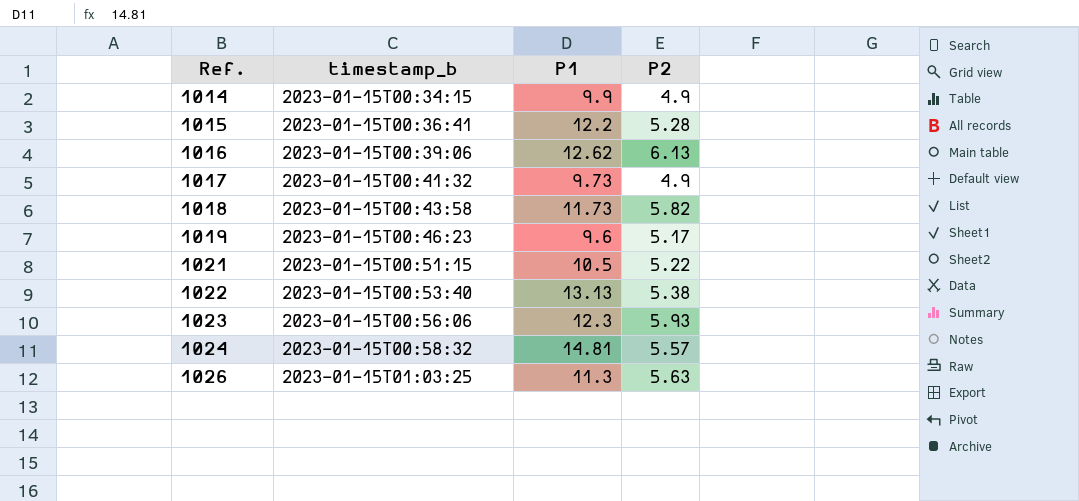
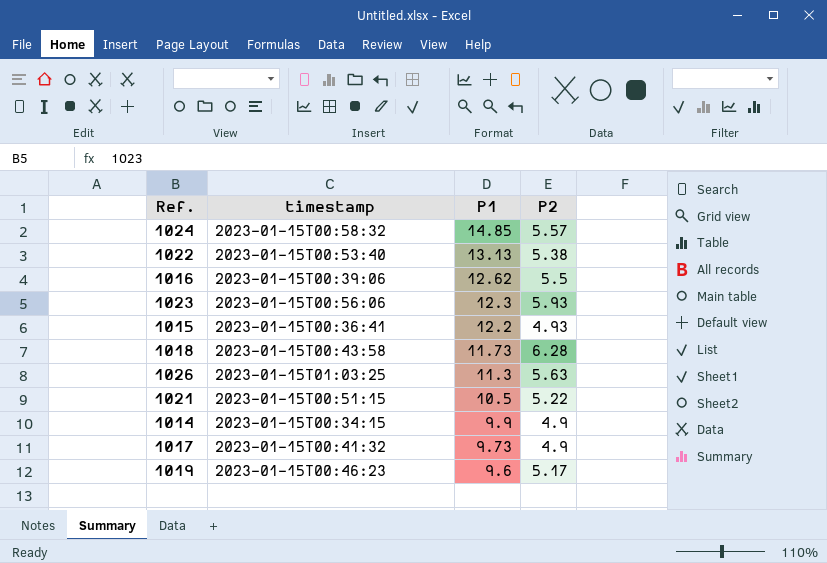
row order: Ref. ascending -> P1 descending
column name: timestamp_b -> timestamp
1024 | P1: 14.81 -> 14.85
1016 | P2: 6.13 -> 5.5
1015 | P2: 5.28 -> 4.93
1018 | P2: 5.82 -> 6.28

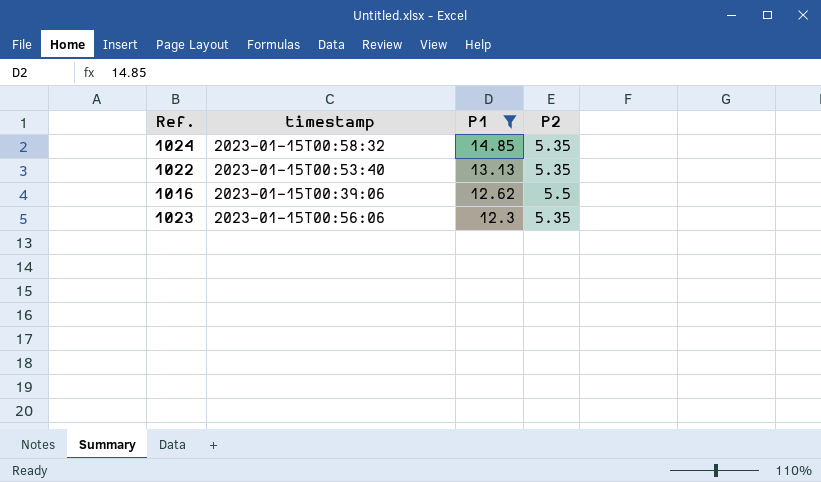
filter: none -> P1 >= 12.3
1024 | P2: 5.57 -> 5.35
1022 | P2: 5.38 -> 5.35
1023 | P2: 5.93 -> 5.35

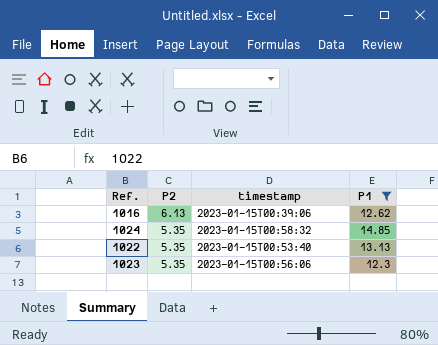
row order: P1 descending -> P2 descending
column P2 | position: 4 -> 2
1016 | P2: 5.5 -> 6.13

